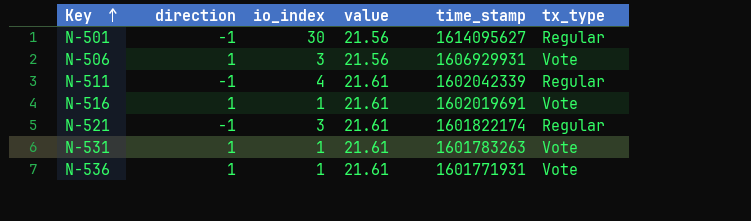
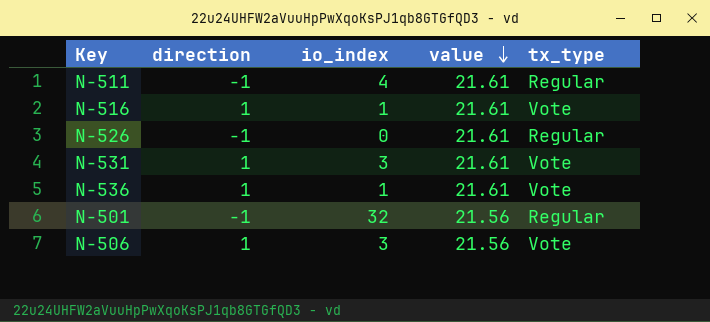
row order: Key ascending -> value descending
column time_stamp | position: 5 -> none
row N-521: -1 | 3 | 21.61 | 1601822174 | Regular -> none
row N-526: none -> -1 | 0 | 21.61 | Regular
N-531 | io_index: 1 -> 3
N-501 | io_index: 30 -> 32

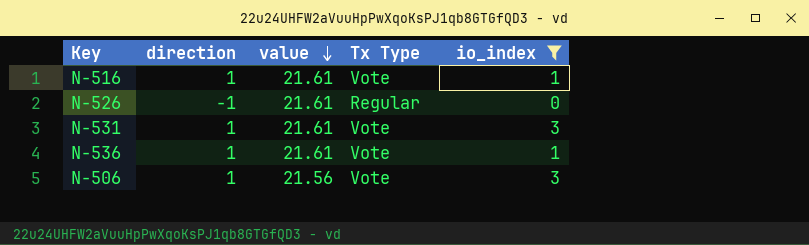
filter: none -> io_index <= 3
column name: tx_type -> Tx Type
column io_index | position: 3 -> 5

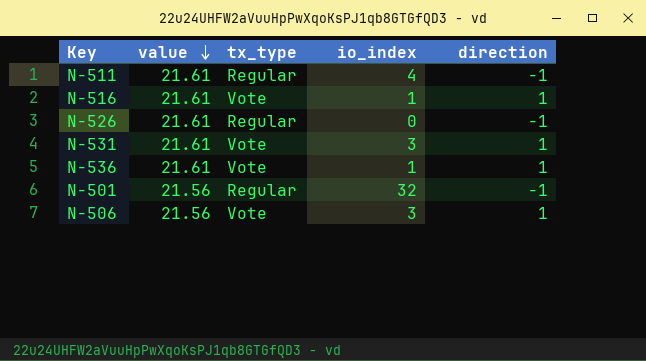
filter: io_index <= 3 -> none
column name: Tx Type -> tx_type
column direction | position: 2 -> 5

